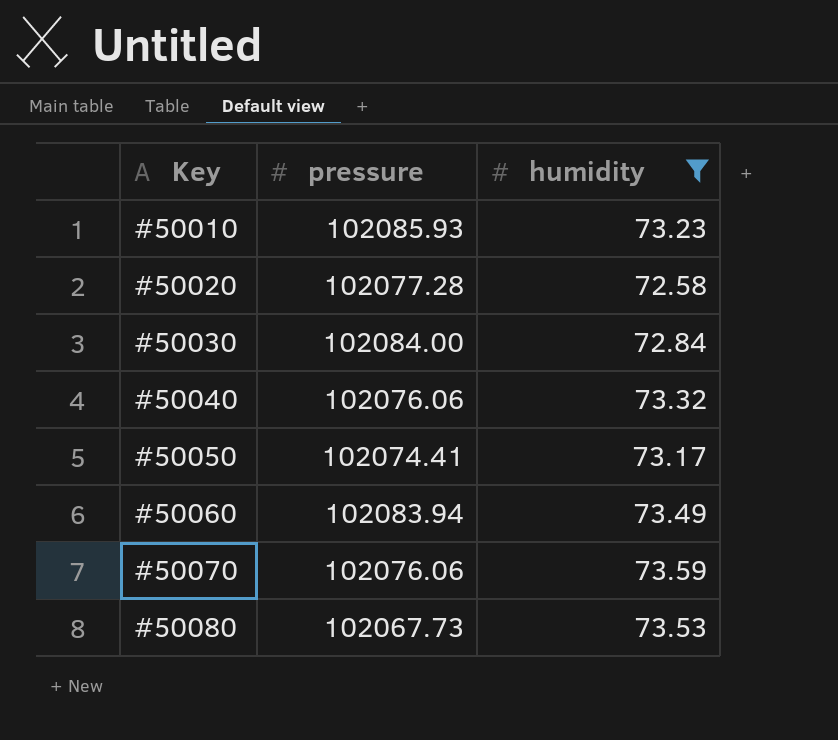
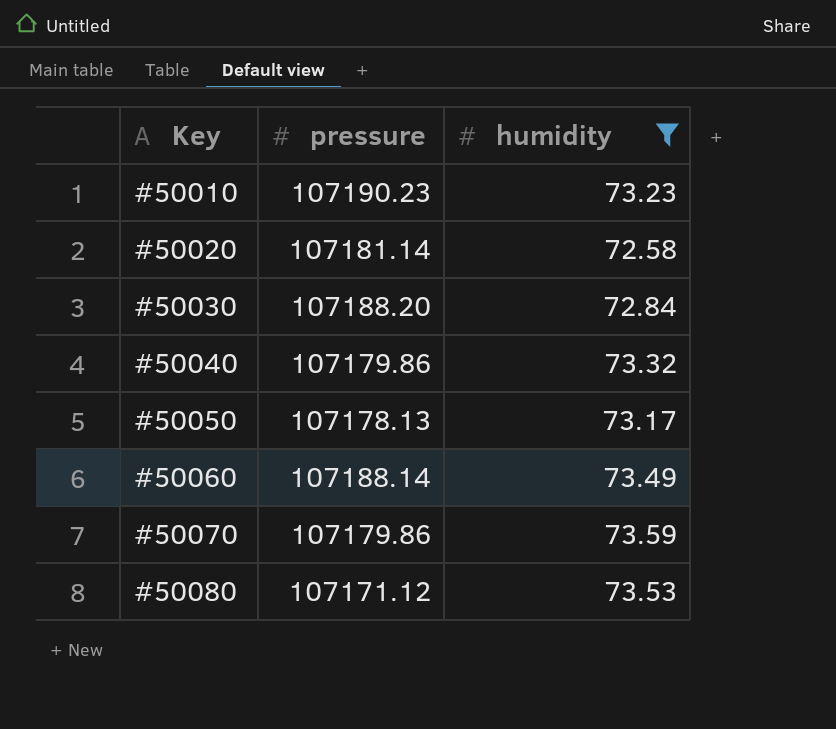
#50010 | pressure: 102085.93 -> 107190.23
#50020 | pressure: 102077.28 -> 107181.14
#50030 | pressure: 102084.00 -> 107188.20
#50040 | pressure: 102076.06 -> 107179.86
#50050 | pressure: 102074.41 -> 107178.13
#50060 | pressure: 102083.94 -> 107188.14
#50070 | pressure: 102076.06 -> 107179.86
#50080 | pressure: 102067.73 -> 107171.12

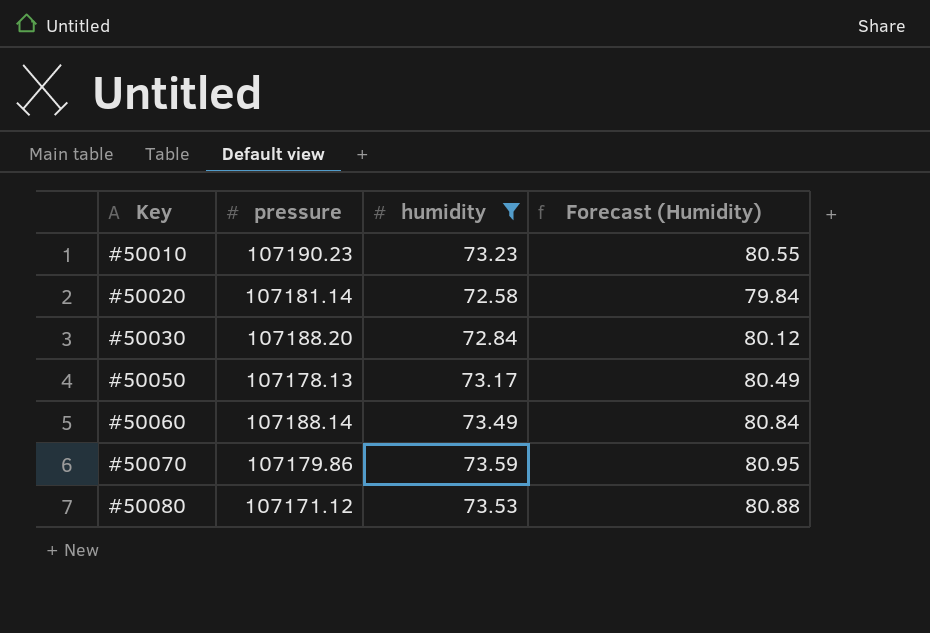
column Forecast (Humidity) | formula: none -> [humidity] * 1.1
row #50040: 107179.86 | 73.32 -> none

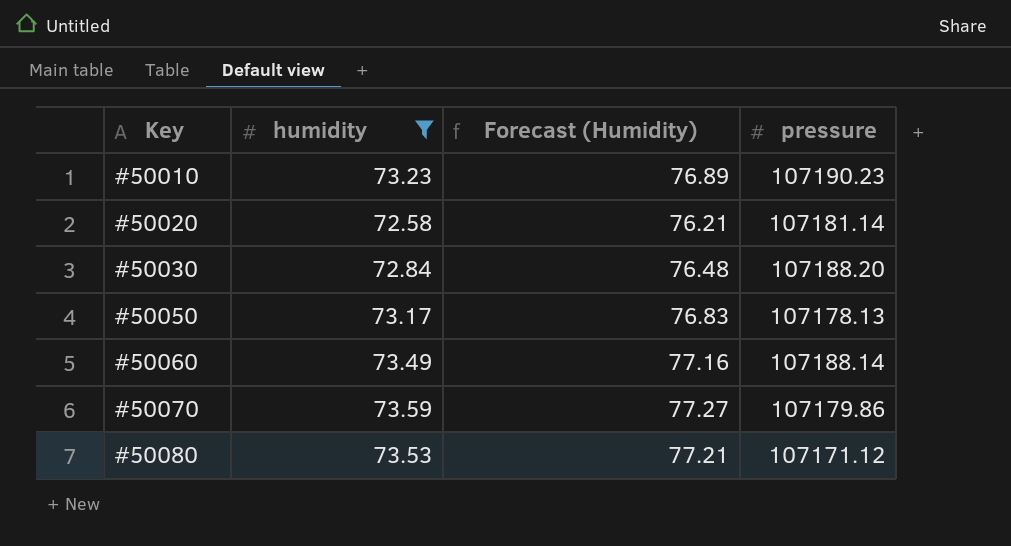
column Forecast (Humidity) | formula: [humidity] * 1.1 -> [humidity] * 1.05
column pressure | position: 2 -> 4

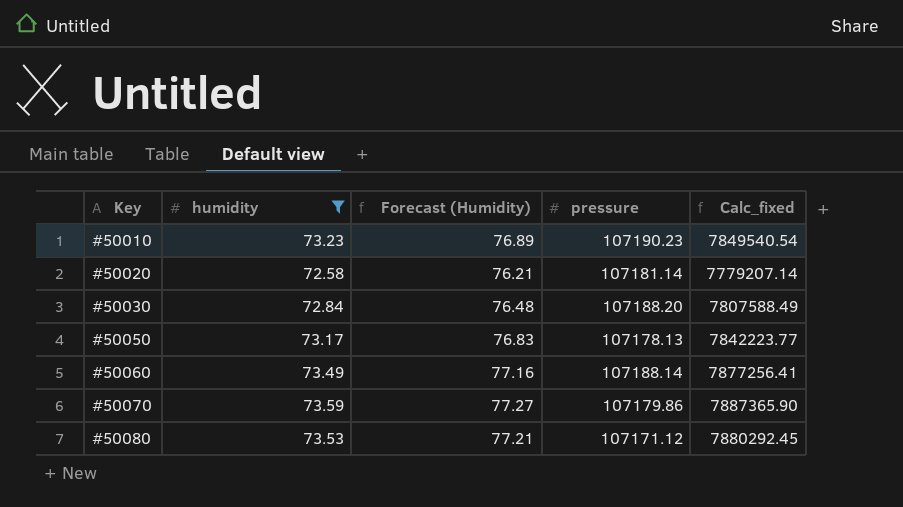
column Calc_fixed | formula: none -> [humidity] * [pressure]

